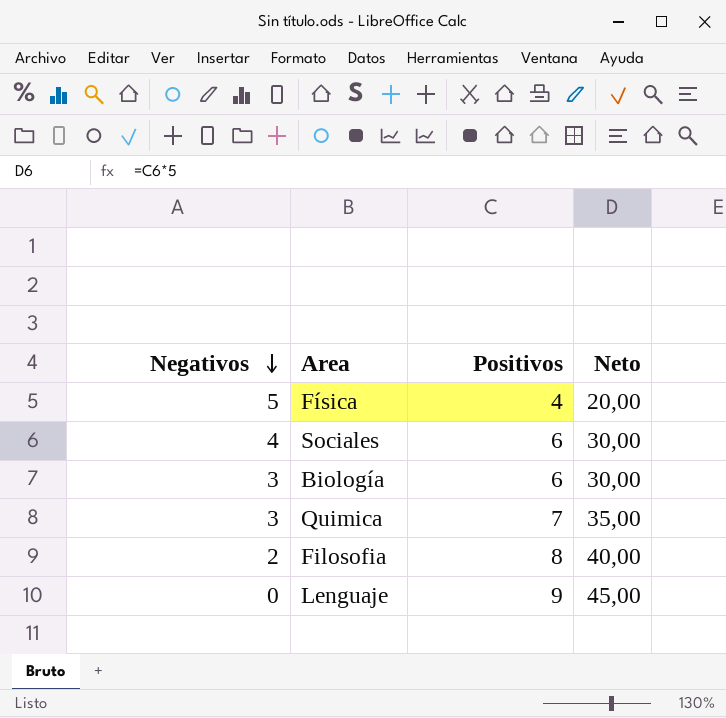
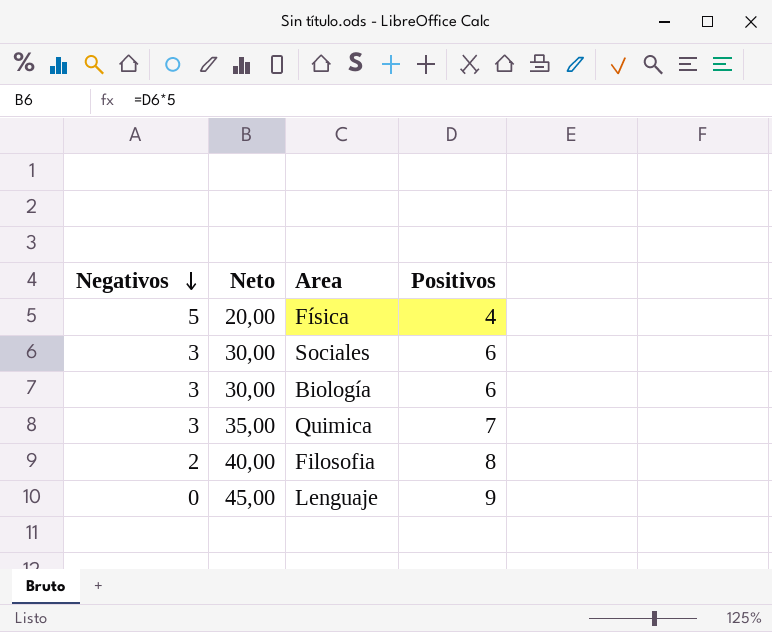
column Neto | position: 4 -> 2
Sociales | Negativos: 4 -> 3

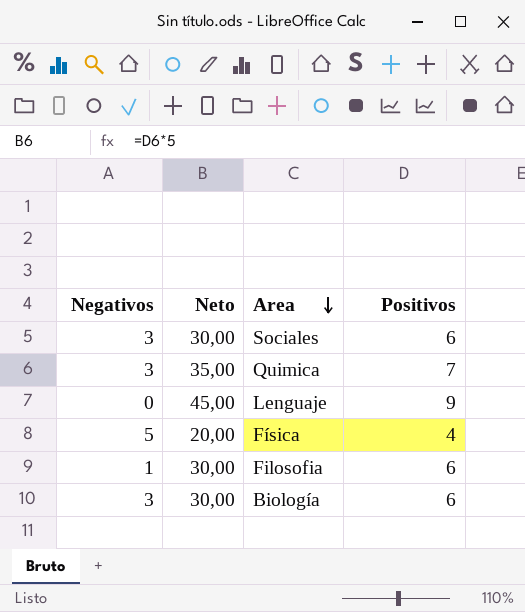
row order: Negativos descending -> Area descending
Filosofia | Negativos: 2 -> 1
Filosofia | Neto: 40,00 -> 30,00
Filosofia | Positivos: 8 -> 6

